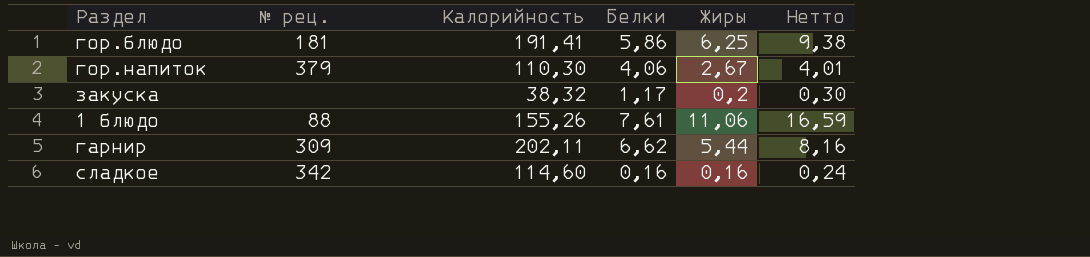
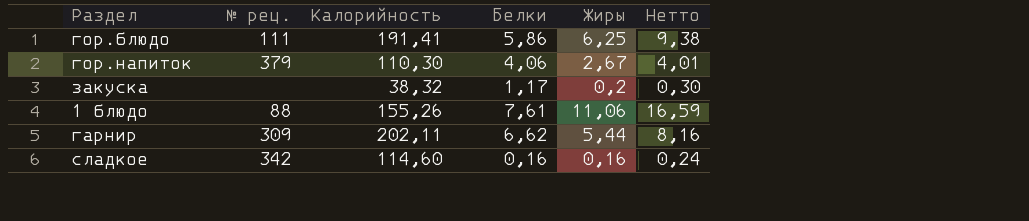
гор.блюдо | № рец.: 181 -> 111

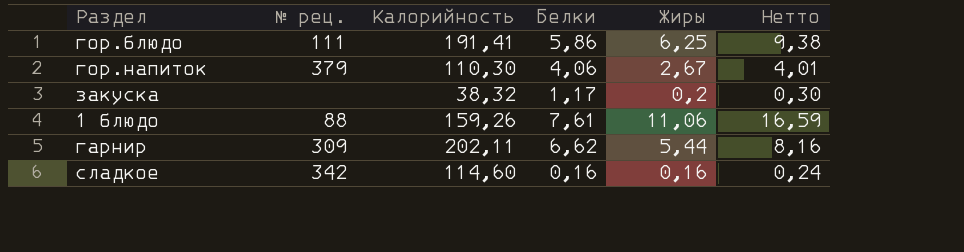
1 блюдо | Калорийность: 155,26 -> 159,26

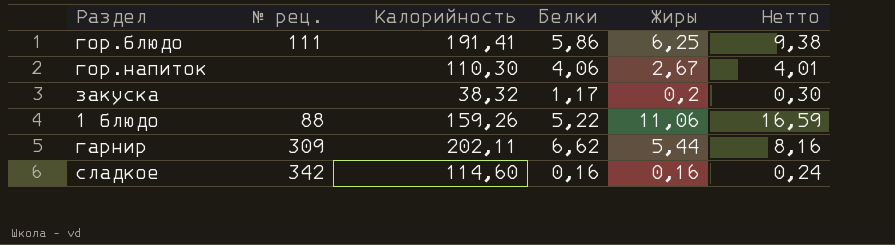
гор.напиток | № рец.: 379 -> none
1 блюдо | Белки: 7,61 -> 5,22

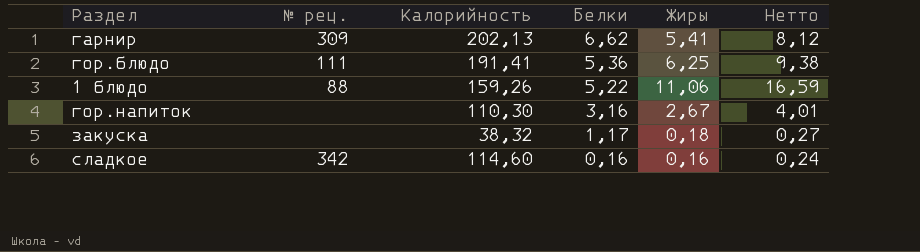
row order: none -> Белки descending
гарнир | Калорийность: 202,11 -> 202,13
гарнир | Жиры: 5,44 -> 5,41
гарнир | Нетто: 8,16 -> 8,12
гор.блюдо | Белки: 5,86 -> 5,36
гор.напиток | Белки: 4,06 -> 3,16
закуска | Жиры: 0,2 -> 0,18
закуска | Нетто: 0,30 -> 0,27

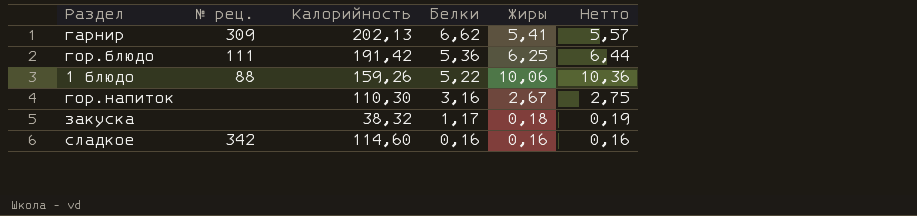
column Нетто | formula: [Жиры] * 1,5 -> [Жиры] * 1,03
гор.блюдо | Калорийность: 191,41 -> 191,42
1 блюдо | Жиры: 11,06 -> 10,06

